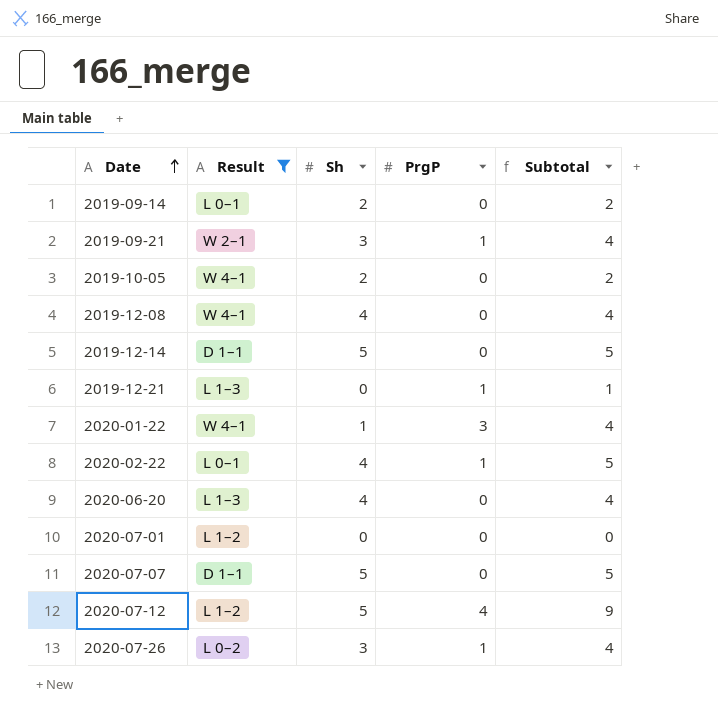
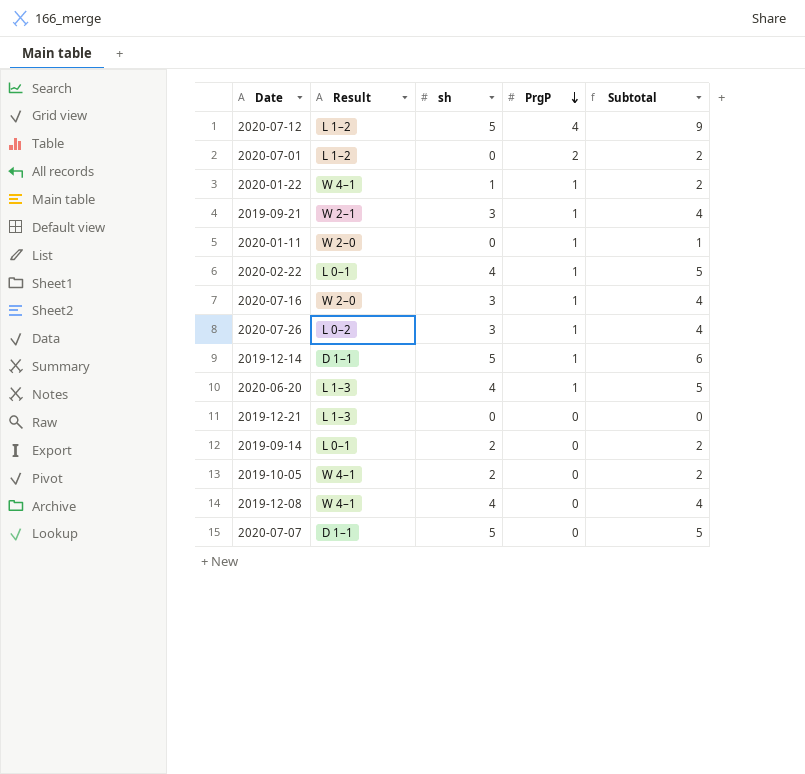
filter: Result != W 2–0 -> none
row order: Date ascending -> PrgP descending
column name: Sh -> sh
2020-07-01 | PrgP: 0 -> 2
2020-07-01 | Subtotal: 0 -> 2
2020-01-22 | PrgP: 3 -> 1
2020-01-22 | Subtotal: 4 -> 2
2019-12-14 | PrgP: 0 -> 1
2019-12-14 | Subtotal: 5 -> 6
2020-06-20 | PrgP: 0 -> 1
2020-06-20 | Subtotal: 4 -> 5
2019-12-21 | PrgP: 1 -> 0
2019-12-21 | Subtotal: 1 -> 0

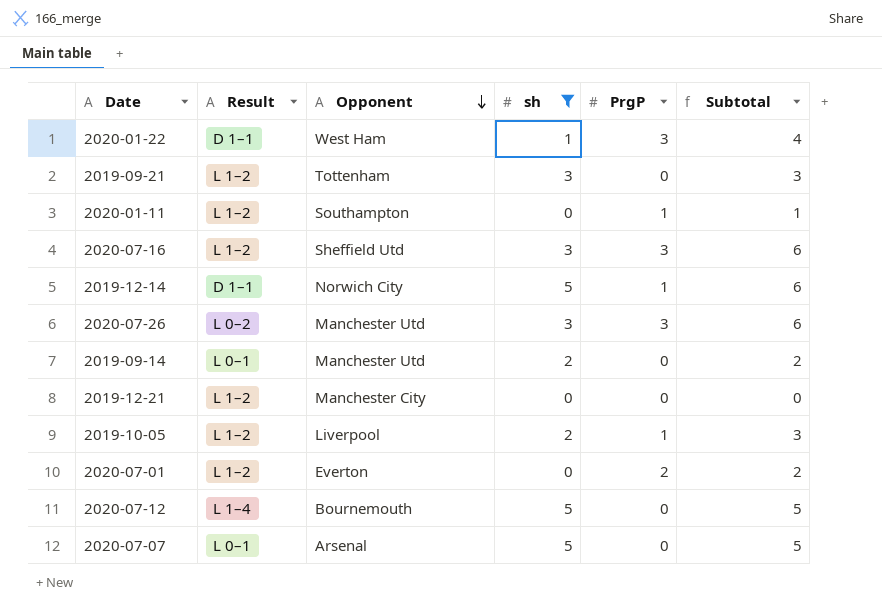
filter: none -> sh != 4
row order: PrgP descending -> Opponent descending
column Opponent | position: none -> 3
2020-01-22 | Result: W 4–1 -> D 1–1
2020-01-22 | PrgP: 1 -> 3
2020-01-22 | Subtotal: 2 -> 4
2019-09-21 | Result: W 2–1 -> L 1–2
2019-09-21 | PrgP: 1 -> 0
2019-09-21 | Subtotal: 4 -> 3
2020-01-11 | Result: W 2–0 -> L 1–2
2020-07-16 | Result: W 2–0 -> L 1–2
2020-07-16 | PrgP: 1 -> 3
2020-07-16 | Subtotal: 4 -> 6
2020-07-26 | PrgP: 1 -> 3
2020-07-26 | Subtotal: 4 -> 6
2019-12-21 | Result: L 1–3 -> L 1–2
2019-10-05 | Result: W 4–1 -> L 1–2
2019-10-05 | PrgP: 0 -> 1
2019-10-05 | Subtotal: 2 -> 3
2020-07-12 | Result: L 1–2 -> L 1–4
2020-07-12 | PrgP: 4 -> 0
2020-07-12 | Subtotal: 9 -> 5
2020-07-07 | Result: D 1–1 -> L 0–1

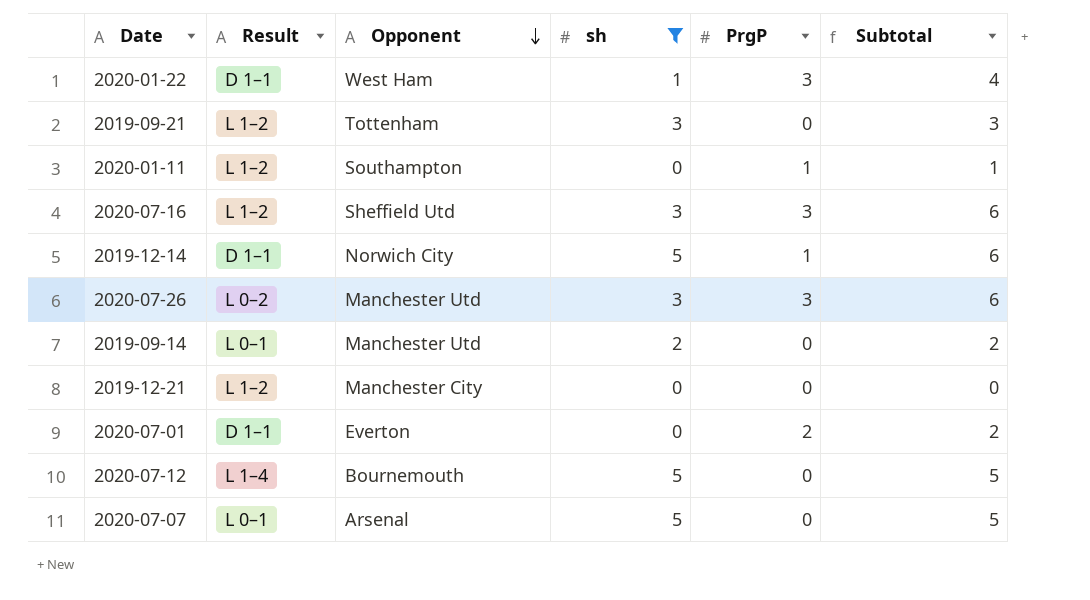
row 2019-10-05: L 1–2 | Liverpool | 2 | 1 | 3 -> none
2020-07-01 | Result: L 1–2 -> D 1–1

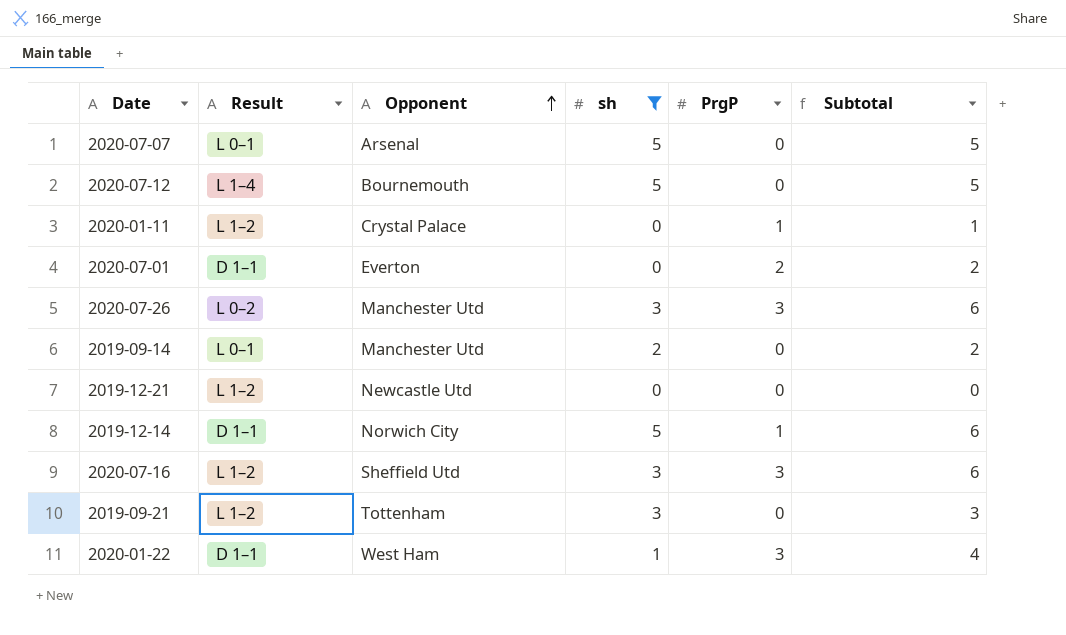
row order: Opponent descending -> Opponent ascending
2020-01-11 | Opponent: Southampton -> Crystal Palace
2019-12-21 | Opponent: Manchester City -> Newcastle Utd

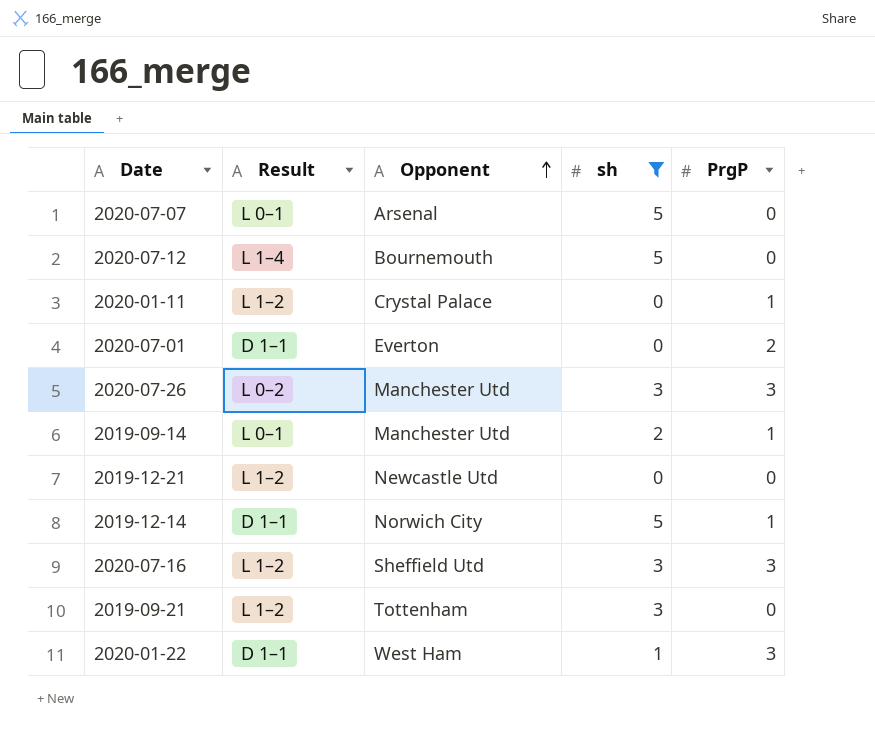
column Subtotal | formula: [sh] + [PrgP] -> none
2019-09-14 | PrgP: 0 -> 1

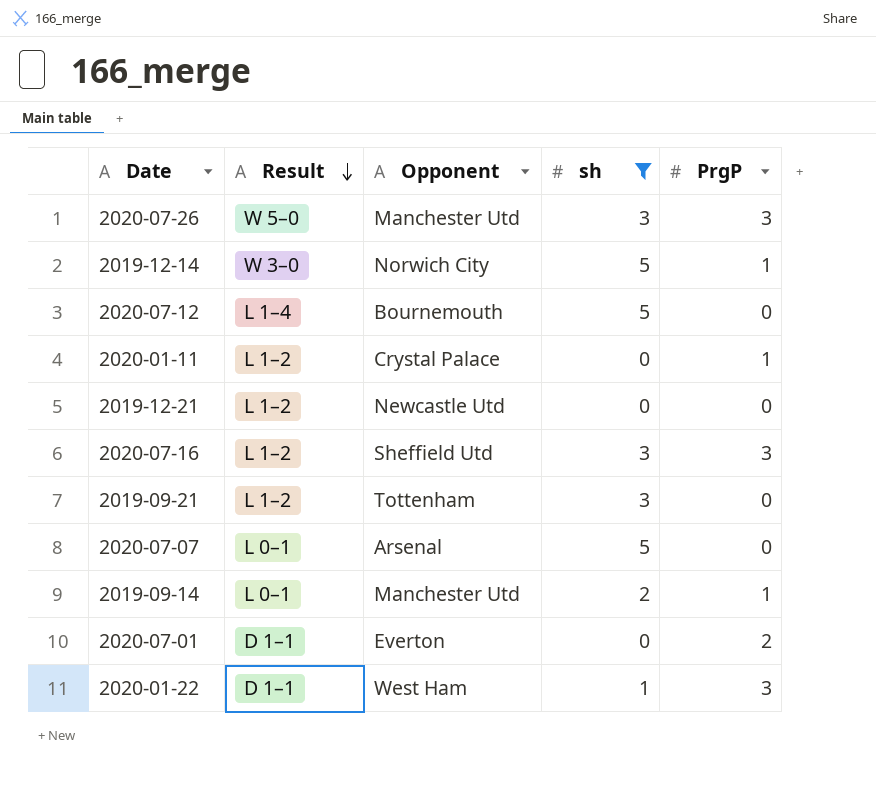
row order: Opponent ascending -> Result descending
2020-07-26 | Result: L 0–2 -> W 5–0
2019-12-14 | Result: D 1–1 -> W 3–0

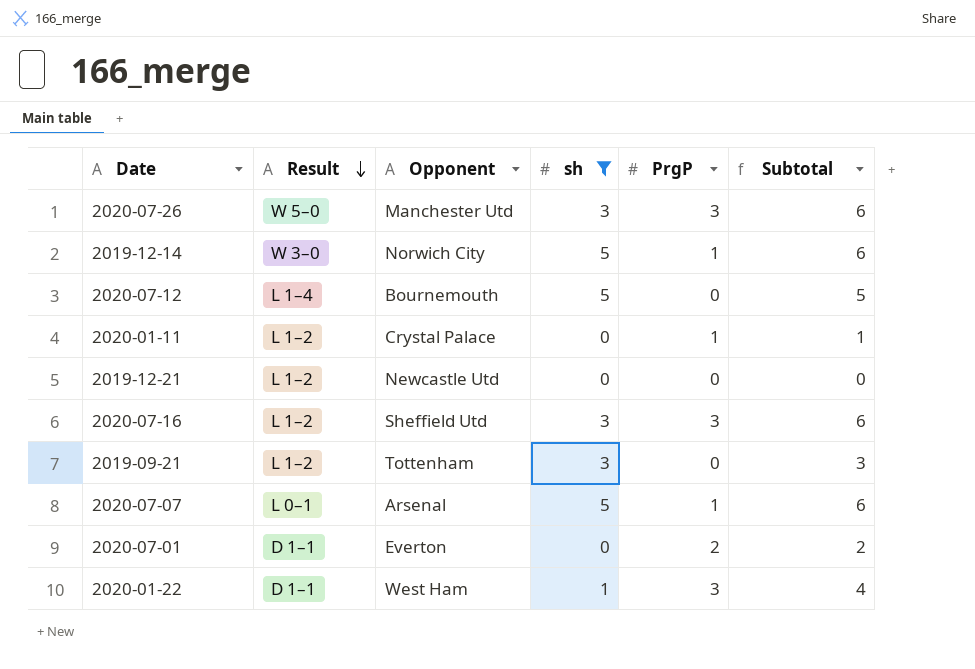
column Subtotal | formula: none -> [sh] + [PrgP]
row 2019-09-14: L 0–1 | Manchester Utd | 2 | 1 -> none
2020-07-07 | PrgP: 0 -> 1

